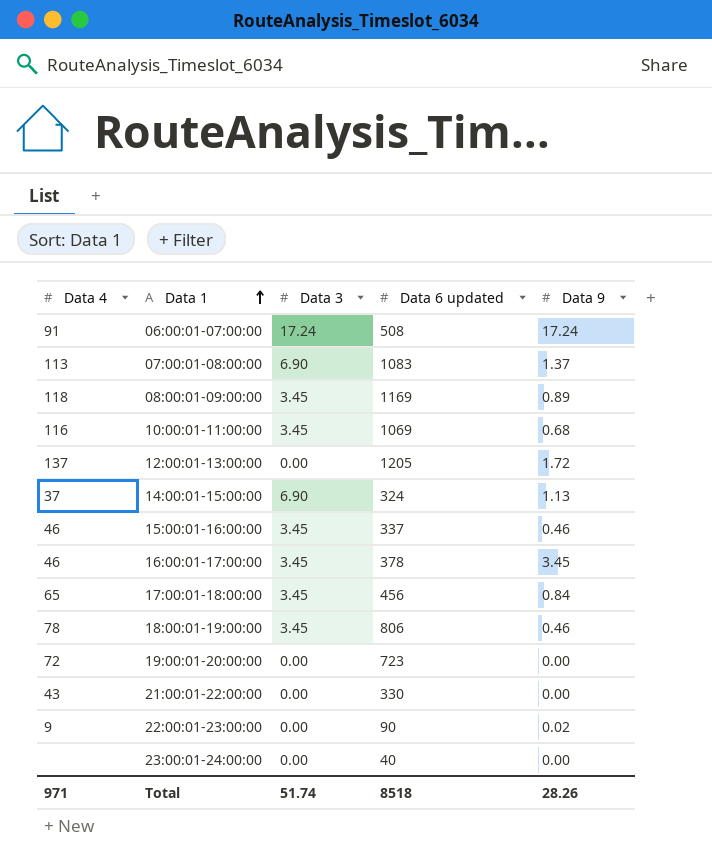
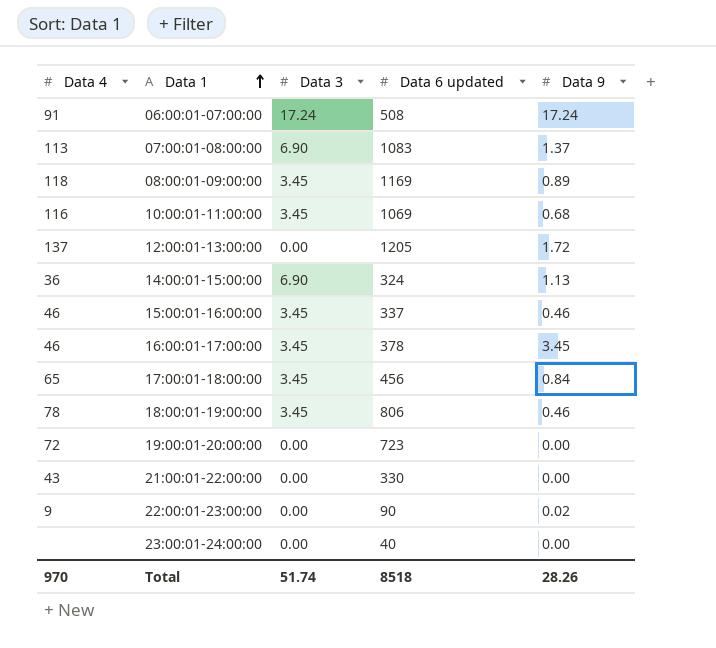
14:00:01-15:00:00 | Data 4: 37 -> 36
Total | Data 4: 971 -> 970

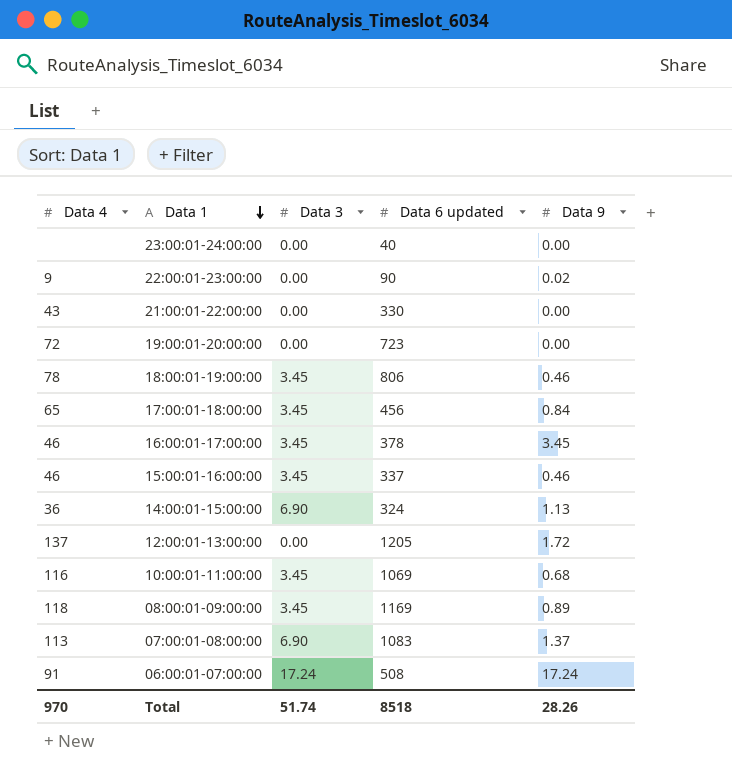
row order: Data 1 ascending -> Data 1 descending

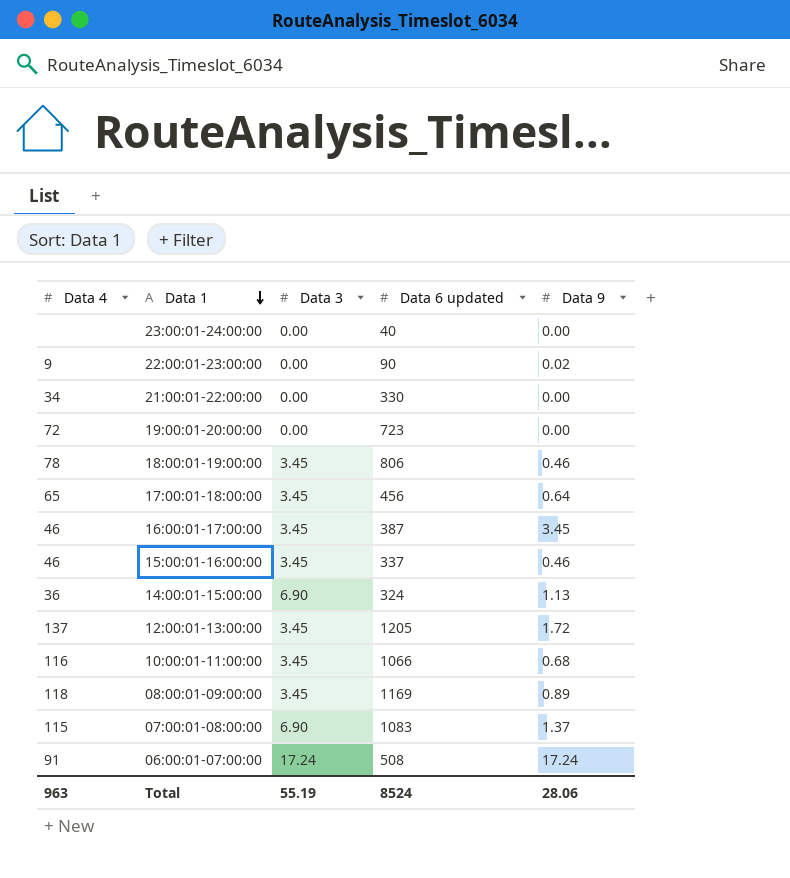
21:00:01-22:00:00 | Data 4: 43 -> 34
17:00:01-18:00:00 | Data 9: 0.84 -> 0.64
16:00:01-17:00:00 | Data 6 updated: 378 -> 387
12:00:01-13:00:00 | Data 3: 0.00 -> 3.45
10:00:01-11:00:00 | Data 6 updated: 1069 -> 1066
07:00:01-08:00:00 | Data 4: 113 -> 115
Total | Data 4: 970 -> 963
Total | Data 3: 51.74 -> 55.19
Total | Data 6 updated: 8518 -> 8524
Total | Data 9: 28.26 -> 28.06

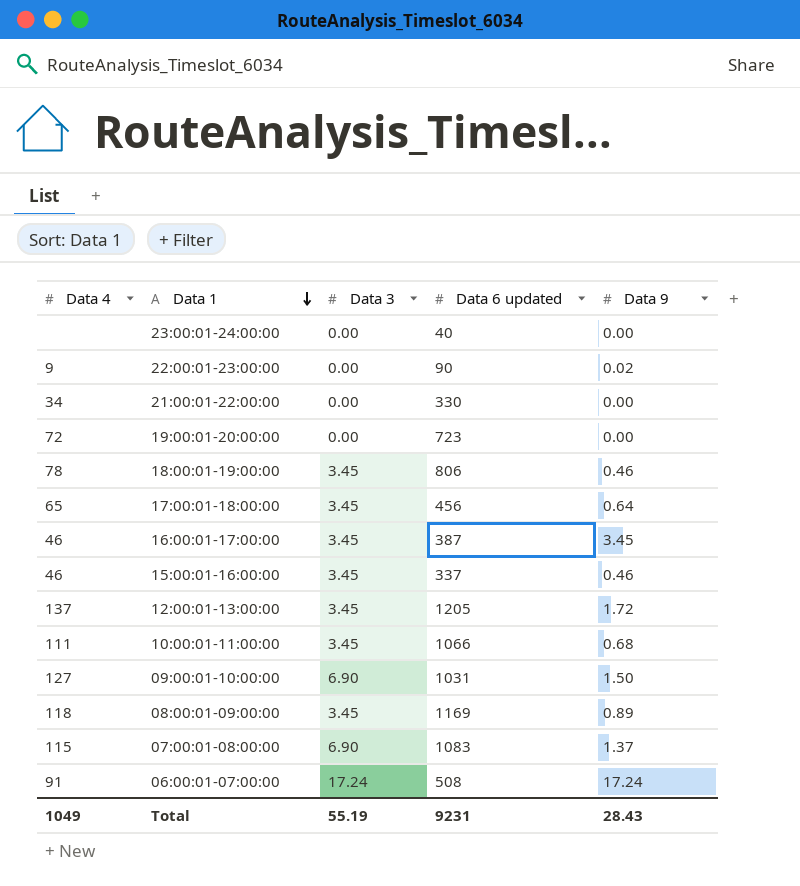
row 14:00:01-15:00:00: 36 | 6.90 | 324 | 1.13 -> none
10:00:01-11:00:00 | Data 4: 116 -> 111
row 09:00:01-10:00:00: none -> 127 | 6.90 | 1031 | 1.50
Total | Data 4: 963 -> 1049
Total | Data 6 updated: 8524 -> 9231
Total | Data 9: 28.06 -> 28.43

